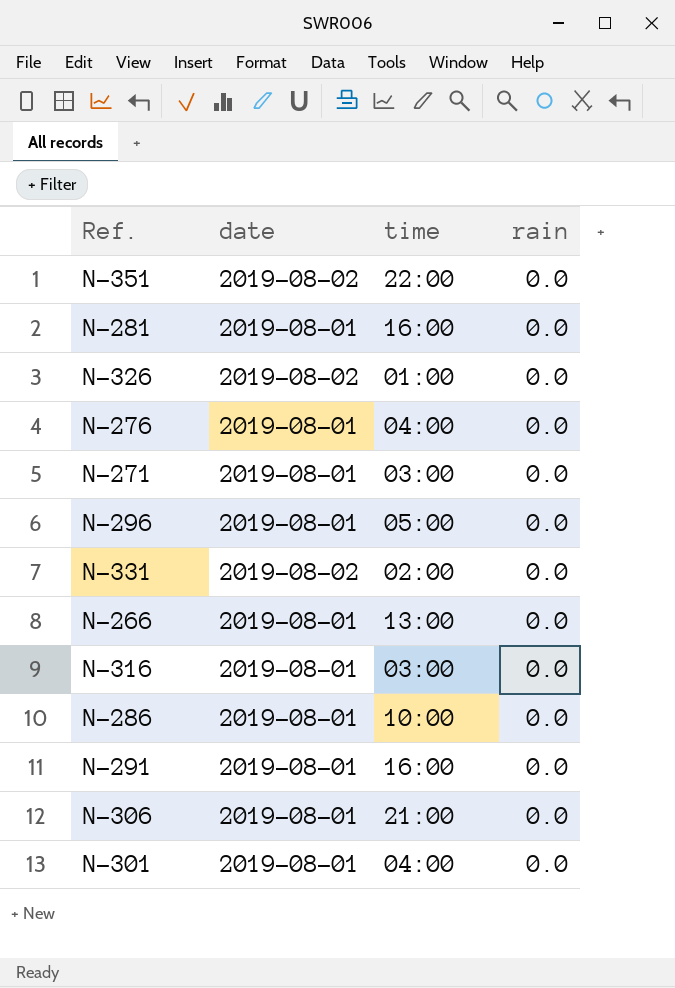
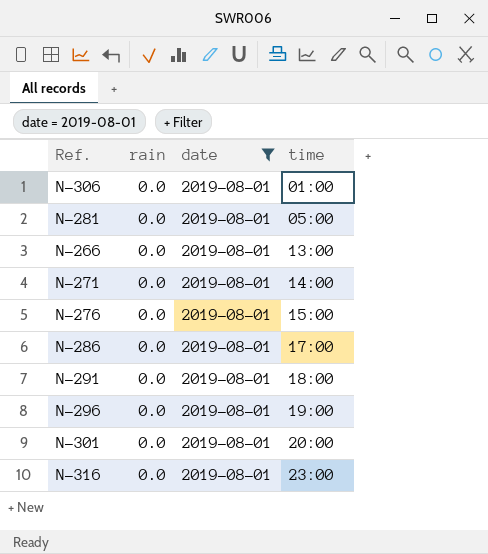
filter: none -> date = 2019-08-01
row order: none -> time ascending
column rain | position: 4 -> 2
N-306 | time: 21:00 -> 01:00
N-281 | time: 16:00 -> 05:00
N-271 | time: 03:00 -> 14:00
N-276 | time: 04:00 -> 15:00
N-286 | time: 10:00 -> 17:00
N-291 | time: 16:00 -> 18:00
N-296 | time: 05:00 -> 19:00
N-301 | time: 04:00 -> 20:00
N-316 | time: 03:00 -> 23:00

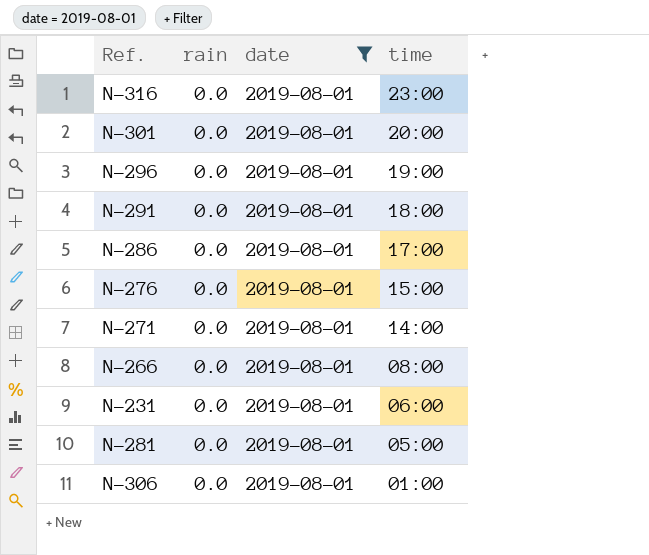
row order: time ascending -> time descending
N-266 | time: 13:00 -> 08:00
row N-231: none -> 0.0 | 2019-08-01 | 06:00

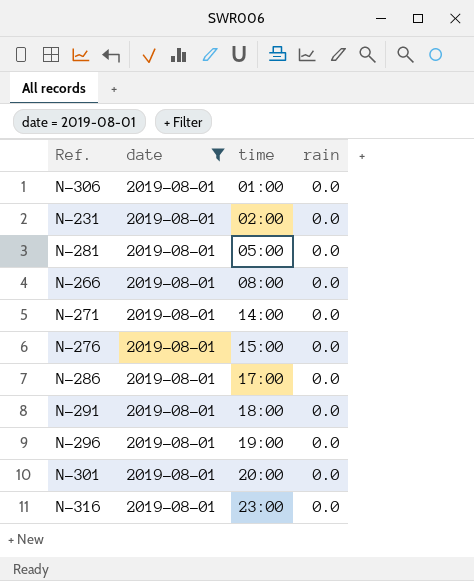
row order: time descending -> time ascending
column rain | position: 2 -> 4
N-231 | time: 06:00 -> 02:00

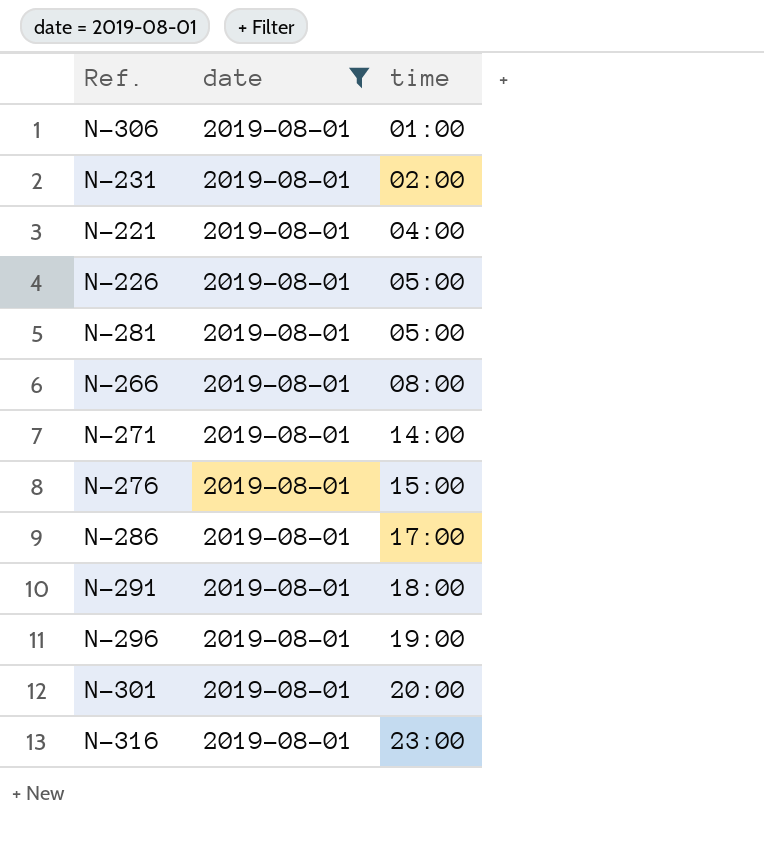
column rain | position: 4 -> none
row N-221: none -> 2019-08-01 | 04:00
row N-226: none -> 2019-08-01 | 05:00

